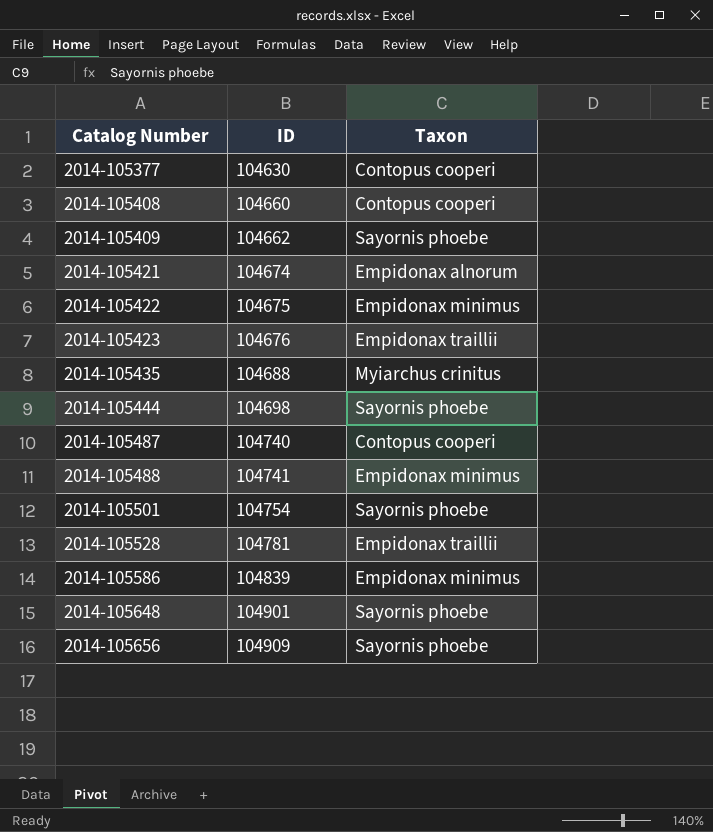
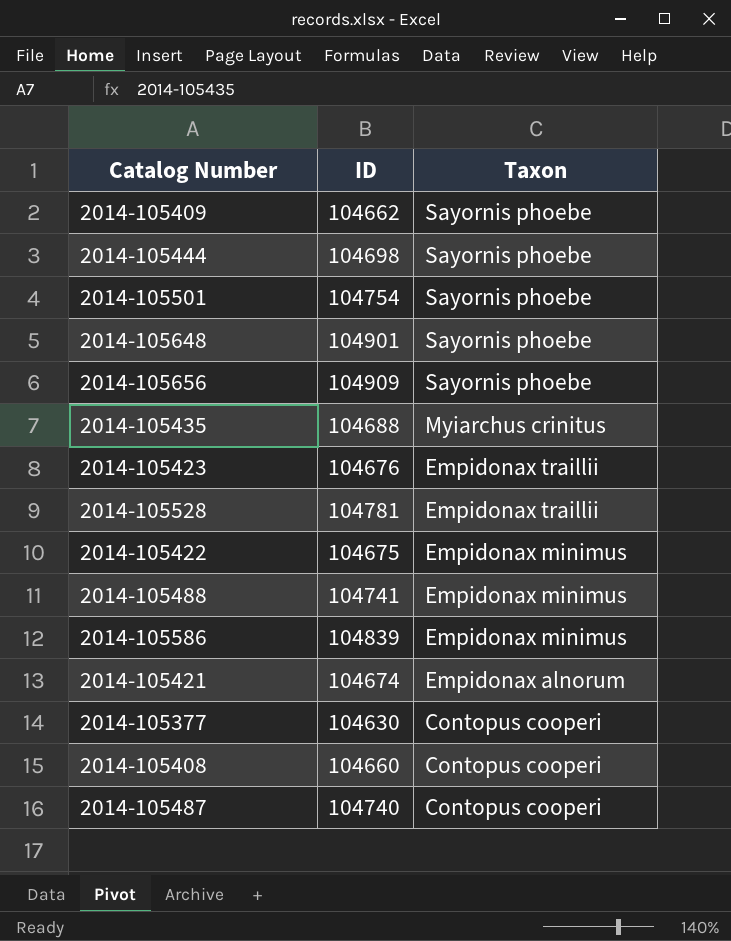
row order: Catalog Number ascending -> Taxon descending

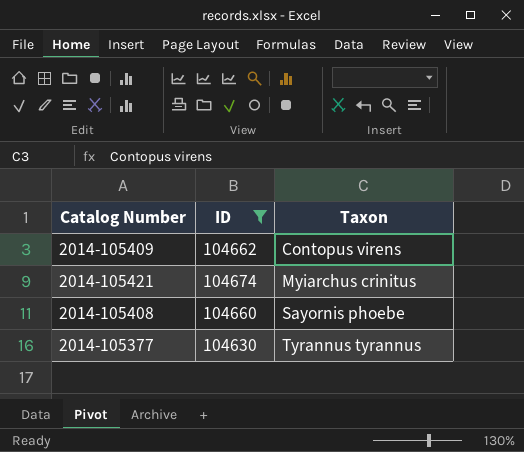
filter: none -> ID <= 104674
row order: Taxon descending -> Taxon ascending
2014-105409 | Taxon: Sayornis phoebe -> Contopus virens
2014-105421 | Taxon: Empidonax alnorum -> Myiarchus crinitus
2014-105408 | Taxon: Contopus cooperi -> Sayornis phoebe
2014-105377 | Taxon: Contopus cooperi -> Tyrannus tyrannus

